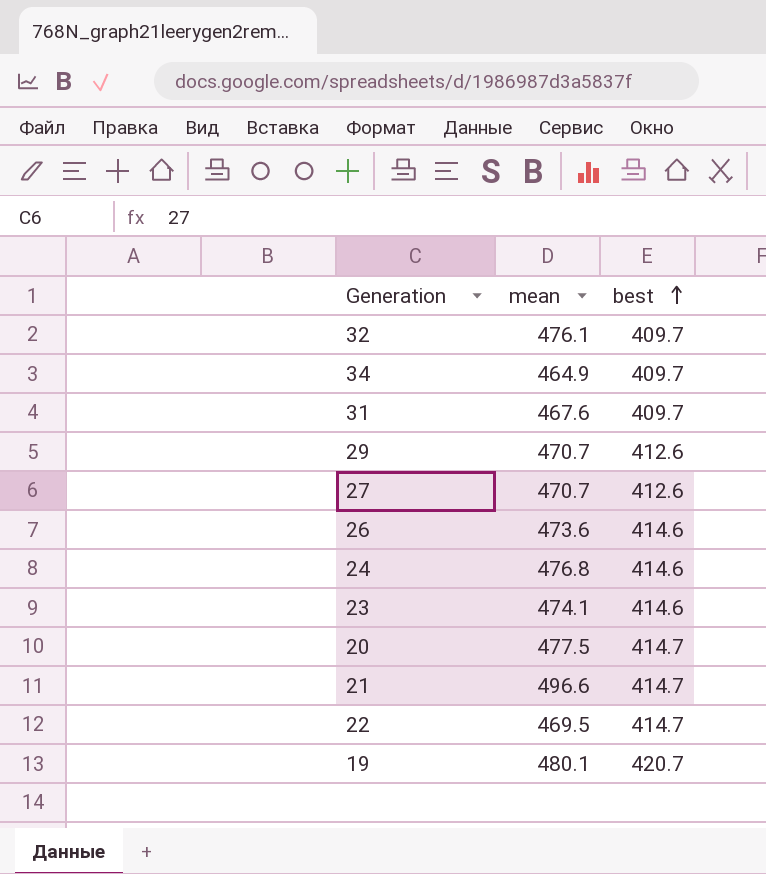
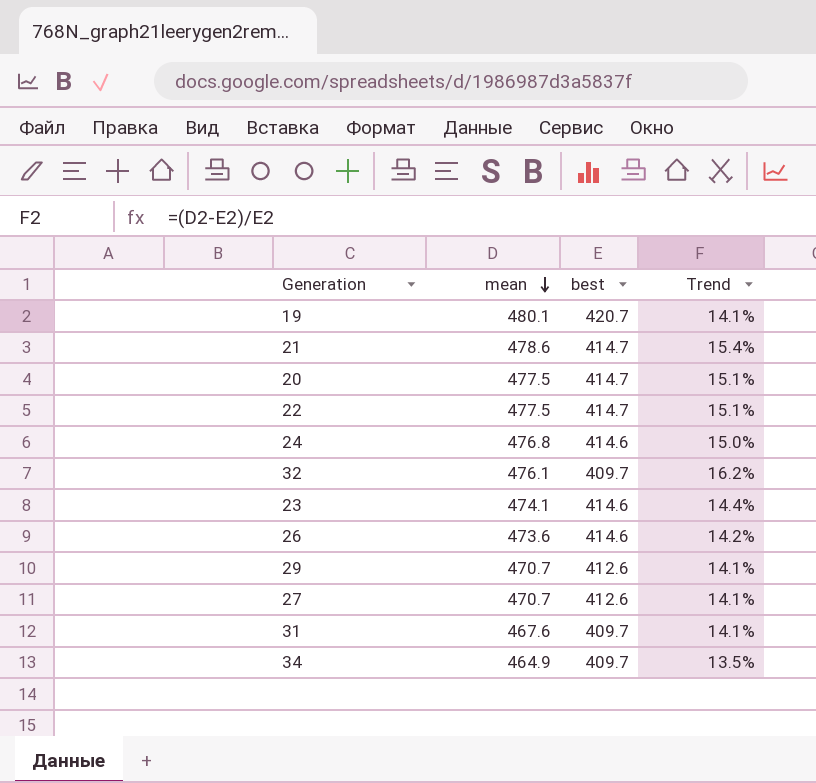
row order: best ascending -> mean descending
column Trend | formula: none -> ([mean] - [best]) / [best]
21 | mean: 496.6 -> 478.6
22 | mean: 469.5 -> 477.5

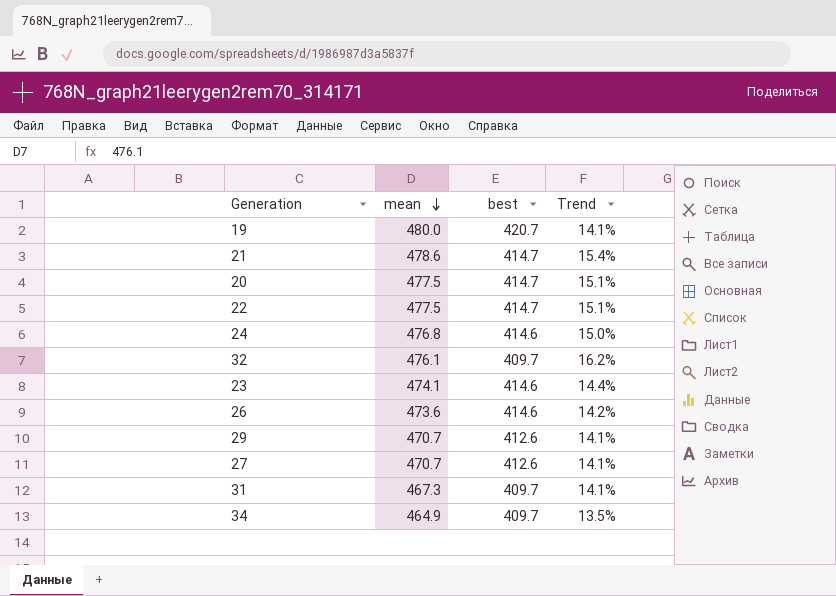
19 | mean: 480.1 -> 480.0
31 | mean: 467.6 -> 467.3

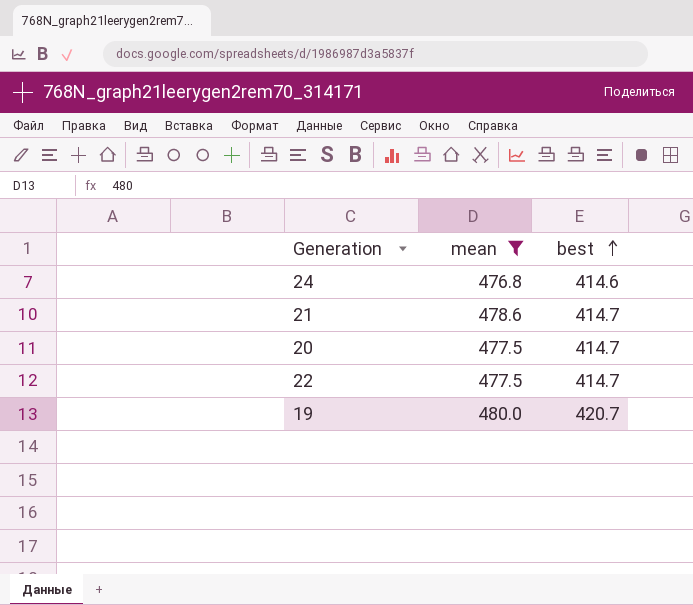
filter: none -> mean >= 476.8
row order: mean descending -> best ascending
column Trend | formula: ([mean] - [best]) / [best] -> none

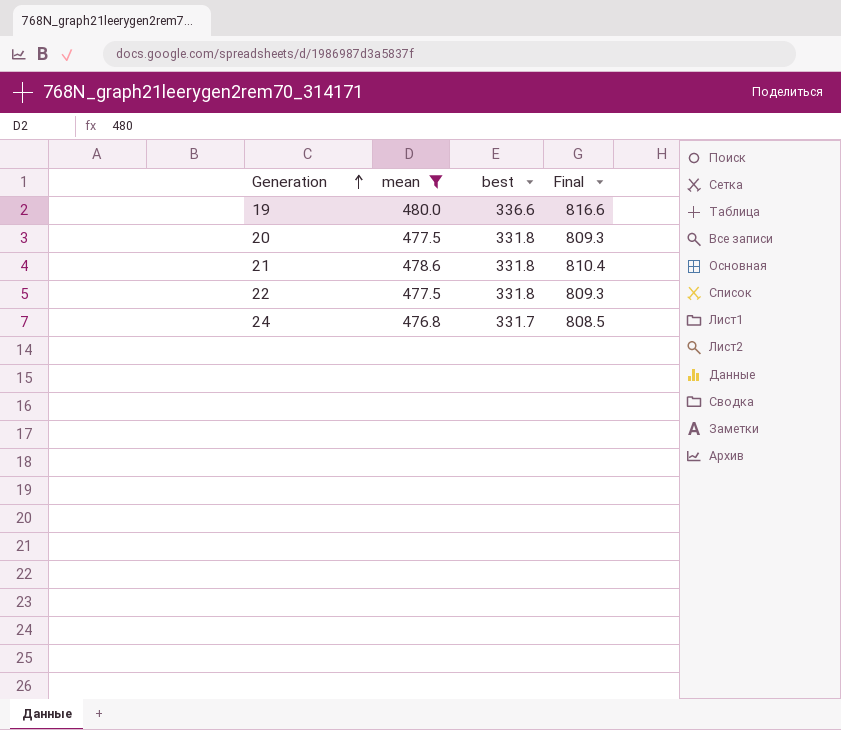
row order: best ascending -> Generation ascending
column Final | formula: none -> [mean] + [best]
19 | best: 420.7 -> 336.6
20 | best: 414.7 -> 331.8
21 | best: 414.7 -> 331.8
22 | best: 414.7 -> 331.8
24 | best: 414.6 -> 331.7

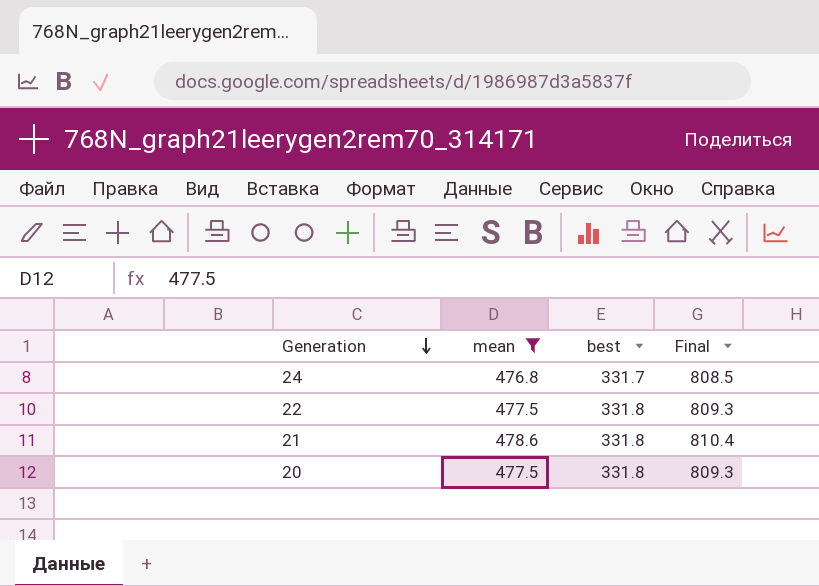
row order: Generation ascending -> Generation descending
row 19: 480.0 | 336.6 | 816.6 -> none

